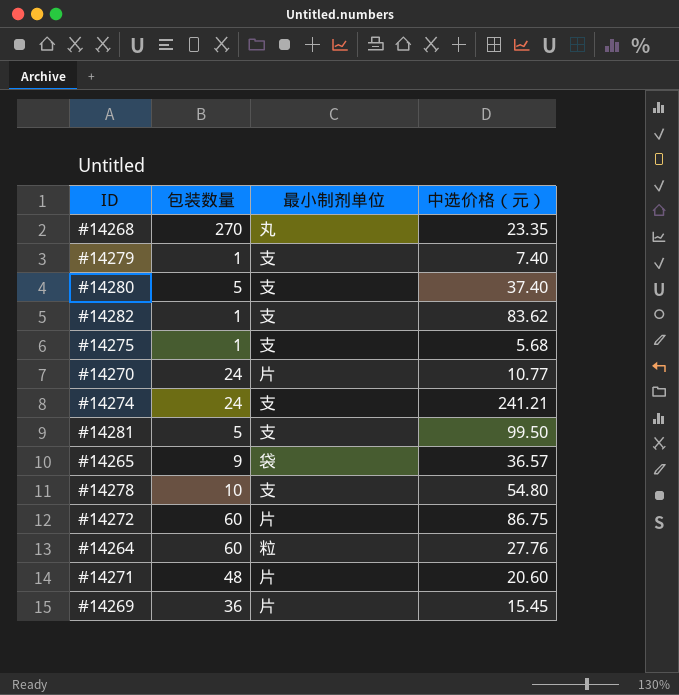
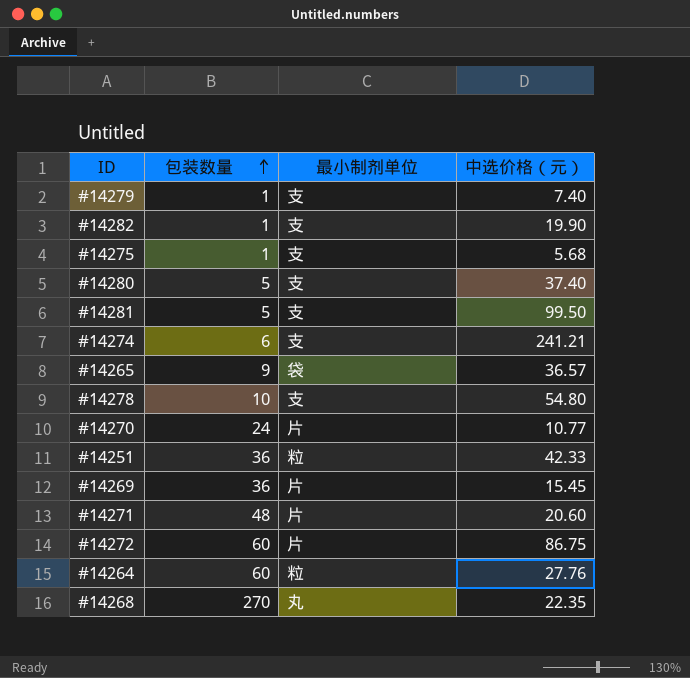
row order: none -> 包装数量 ascending
#14282 | 中选价格（元）: 83.62 -> 19.90
#14274 | 包装数量: 24 -> 6
row #14251: none -> 36 | 粒 | 42.33
#14268 | 中选价格（元）: 23.35 -> 22.35

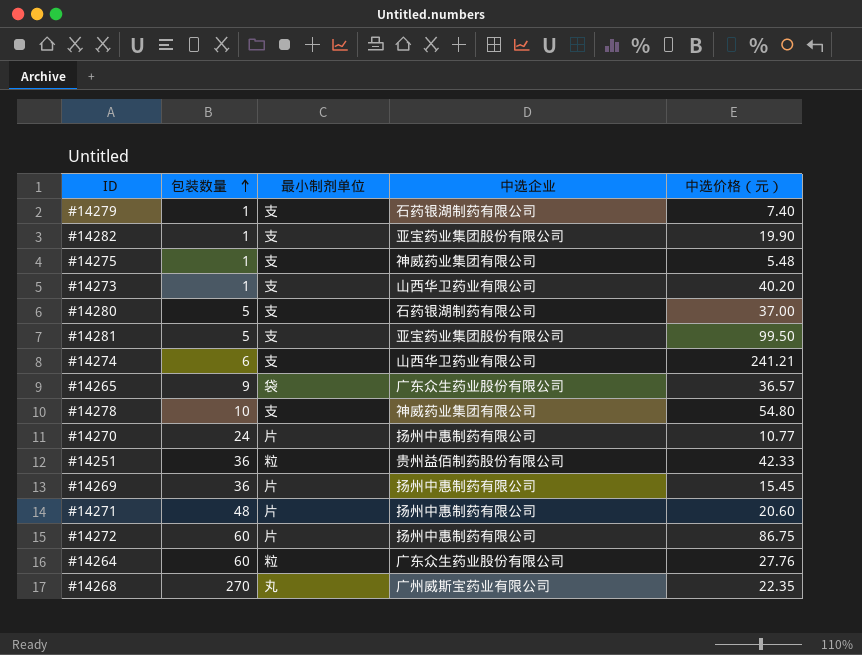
column 中选企业 | position: none -> 4
#14275 | 中选价格（元）: 5.68 -> 5.48
row #14273: none -> 1 | 支 | 山西华卫药业有限公司 | 40.20
#14280 | 中选价格（元）: 37.40 -> 37.00

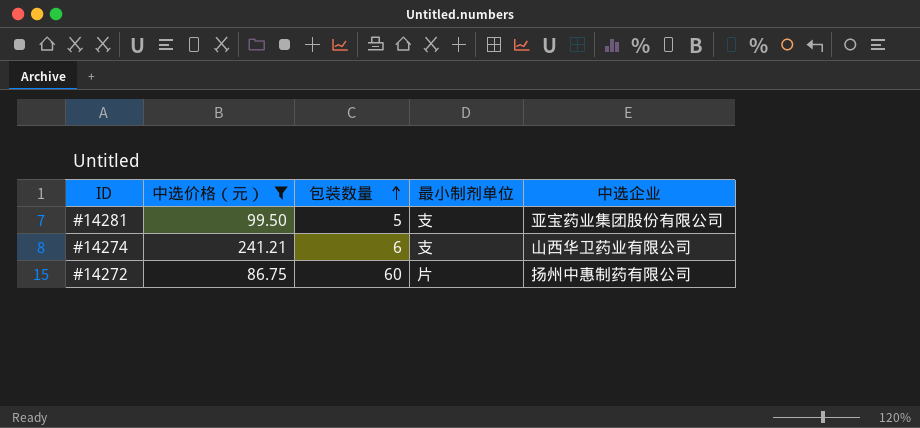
filter: none -> 中选价格（元） >= 86.75
column 中选价格（元） | position: 5 -> 2

